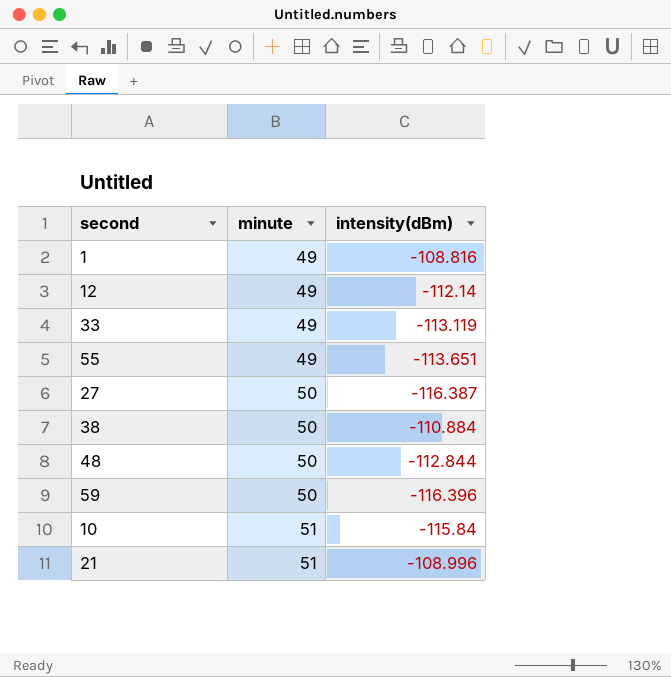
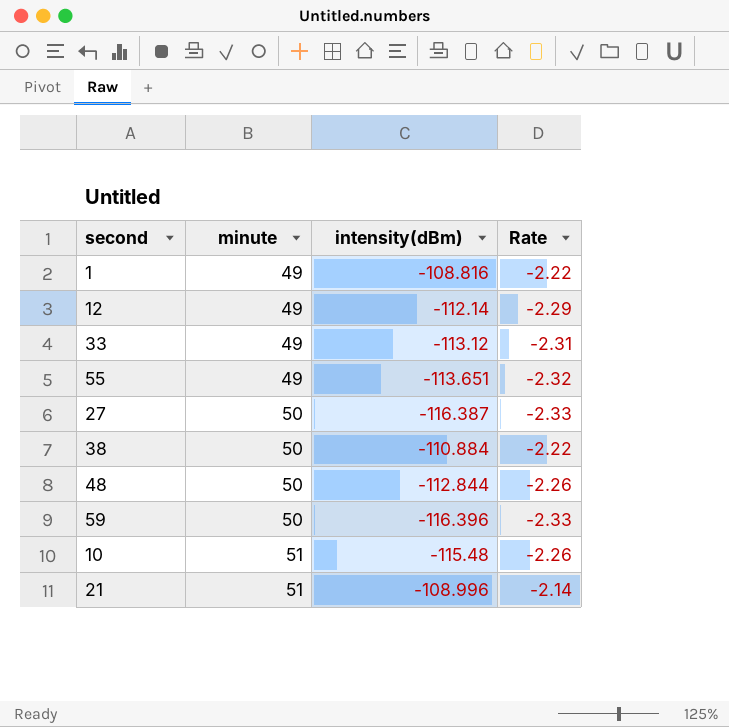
column Rate | formula: none -> [intensity(dBm)] / [minute]
33 | intensity(dBm): -113.119 -> -113.12
10 | intensity(dBm): -115.84 -> -115.48

